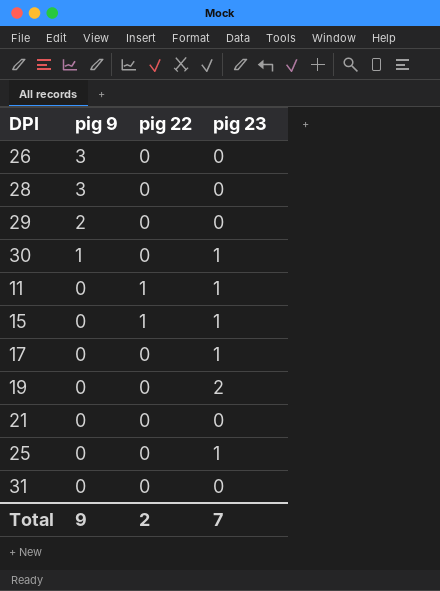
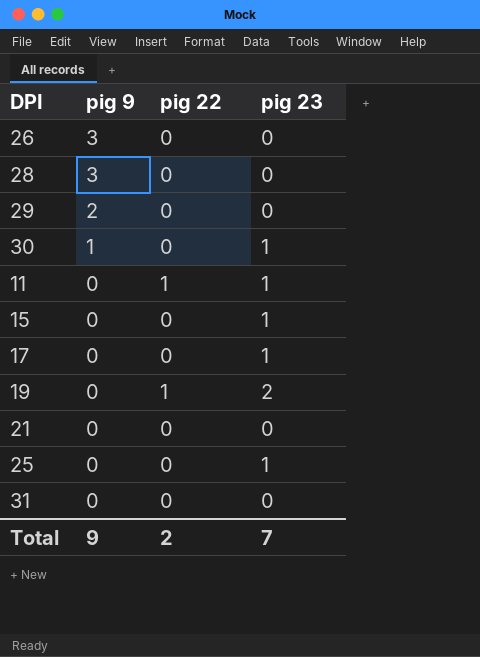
15 | pig 22: 1 -> 0
19 | pig 22: 0 -> 1

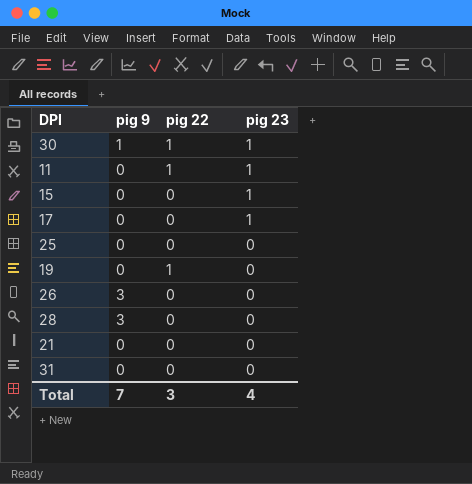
row order: pig 9 descending -> pig 23 descending
row 29: 2 | 0 | 0 -> none
30 | pig 22: 0 -> 1
25 | pig 23: 1 -> 0
19 | pig 23: 2 -> 0
Total | pig 9: 9 -> 7
Total | pig 22: 2 -> 3
Total | pig 23: 7 -> 4

